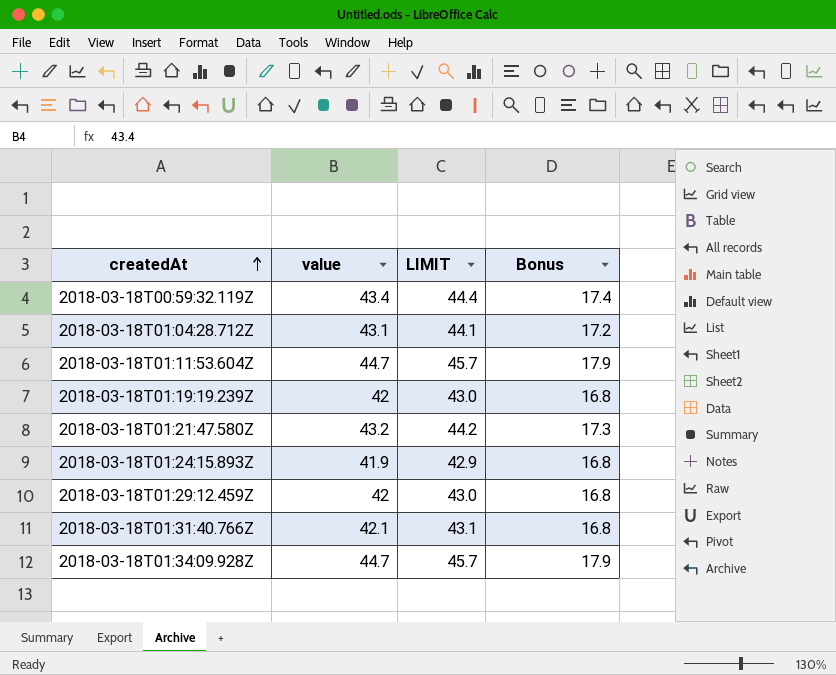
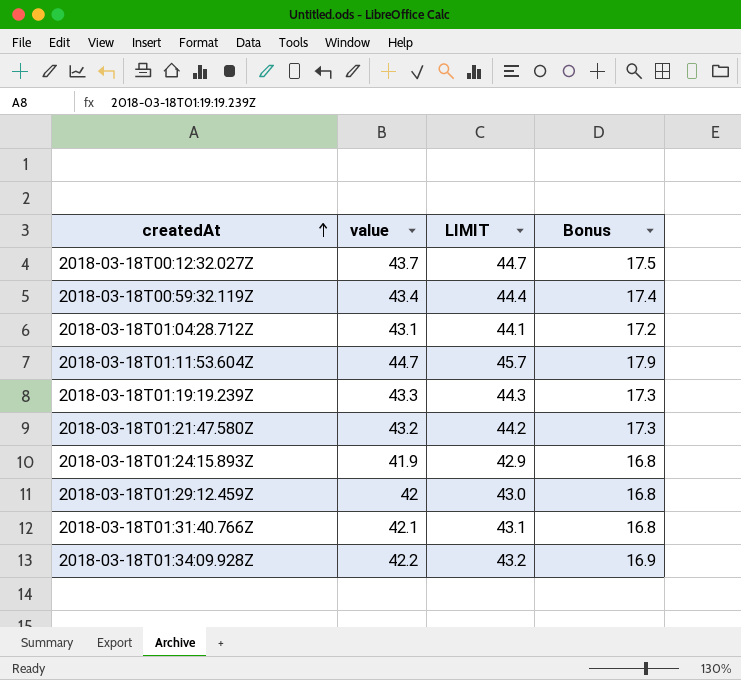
row 2018-03-18T00:12:32.027Z: none -> 43.7 | 44.7 | 17.5
2018-03-18T01:19:19.239Z | value: 42 -> 43.3
2018-03-18T01:19:19.239Z | LIMIT: 43.0 -> 44.3
2018-03-18T01:19:19.239Z | Bonus: 16.8 -> 17.3
2018-03-18T01:34:09.928Z | value: 44.7 -> 42.2
2018-03-18T01:34:09.928Z | LIMIT: 45.7 -> 43.2
2018-03-18T01:34:09.928Z | Bonus: 17.9 -> 16.9

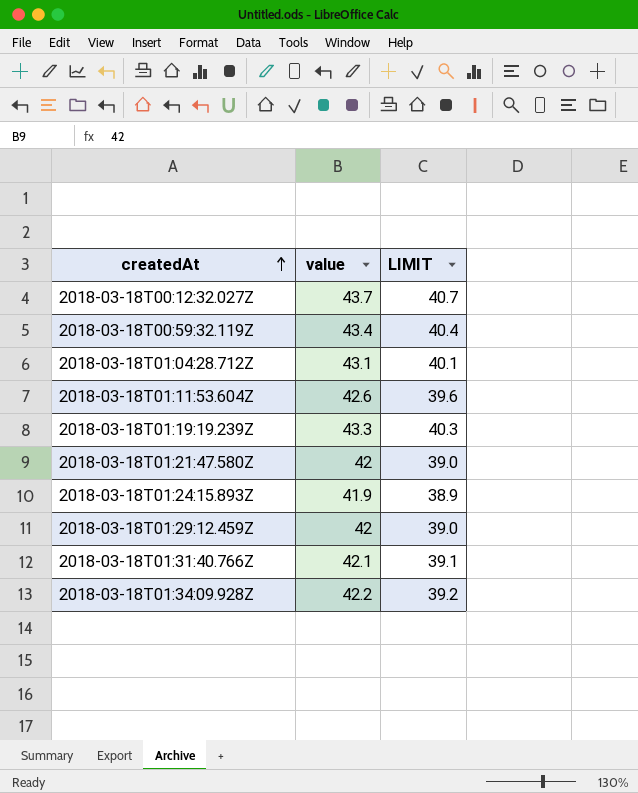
column Bonus | formula: [value] * 0.4 -> none
column LIMIT | formula: [value] + 1 -> [value] - 3
2018-03-18T01:11:53.604Z | value: 44.7 -> 42.6
2018-03-18T01:21:47.580Z | value: 43.2 -> 42

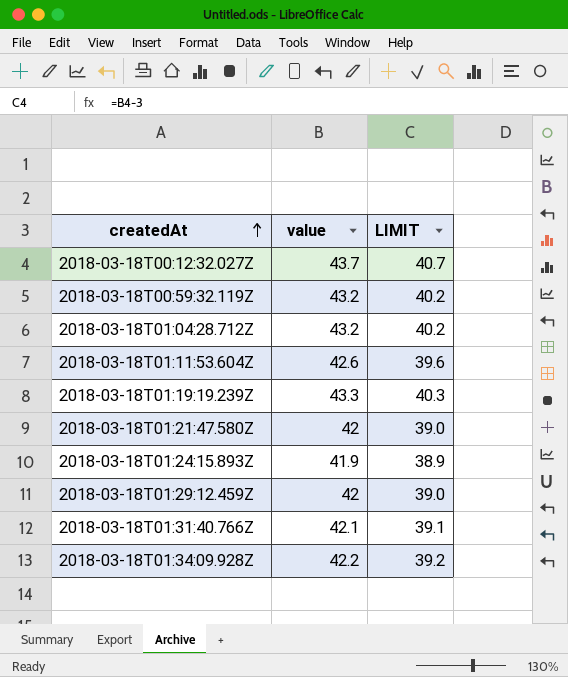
2018-03-18T00:59:32.119Z | value: 43.4 -> 43.2
2018-03-18T00:59:32.119Z | LIMIT: 40.4 -> 40.2
2018-03-18T01:04:28.712Z | value: 43.1 -> 43.2
2018-03-18T01:04:28.712Z | LIMIT: 40.1 -> 40.2

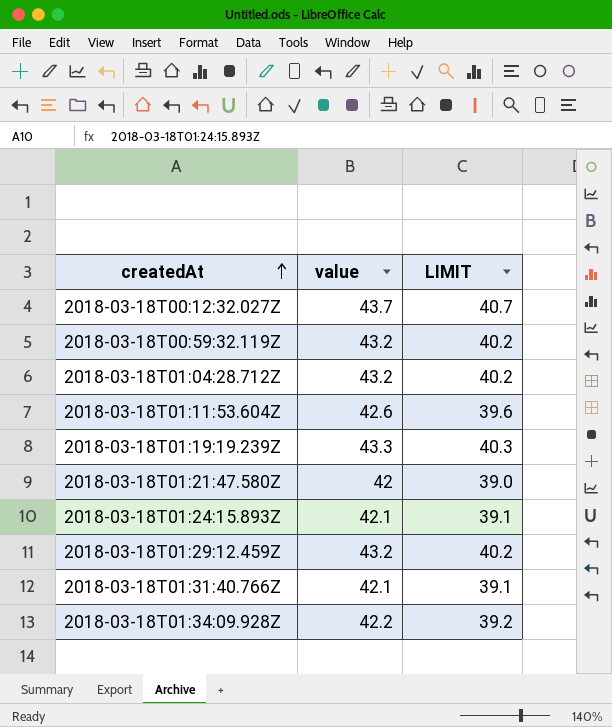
2018-03-18T01:24:15.893Z | value: 41.9 -> 42.1
2018-03-18T01:24:15.893Z | LIMIT: 38.9 -> 39.1
2018-03-18T01:29:12.459Z | value: 42 -> 43.2
2018-03-18T01:29:12.459Z | LIMIT: 39.0 -> 40.2

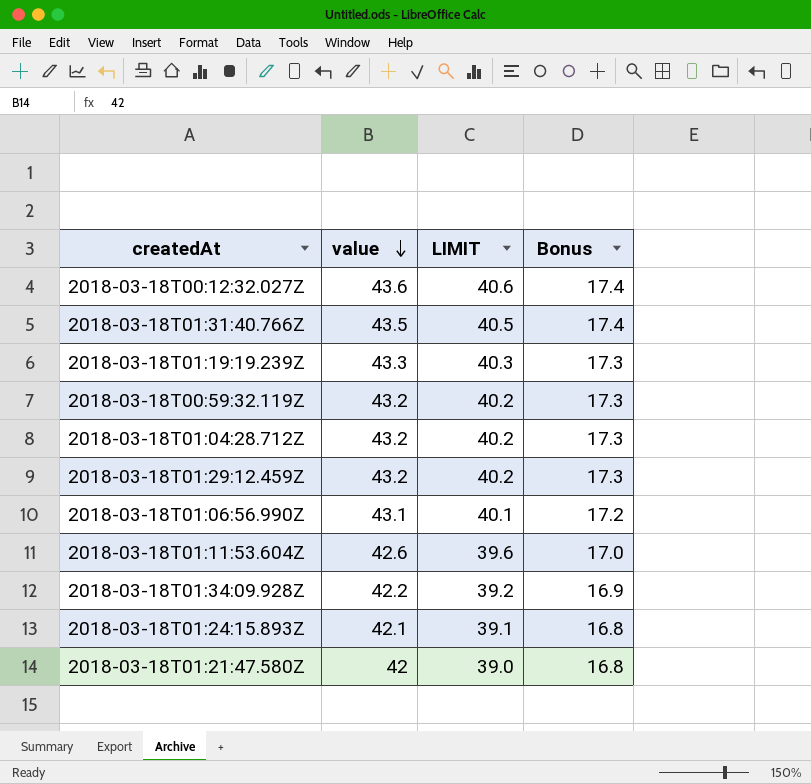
row order: createdAt ascending -> value descending
column Bonus | formula: none -> [value] * 0.4
2018-03-18T00:12:32.027Z | value: 43.7 -> 43.6
2018-03-18T00:12:32.027Z | LIMIT: 40.7 -> 40.6
2018-03-18T01:31:40.766Z | value: 42.1 -> 43.5
2018-03-18T01:31:40.766Z | LIMIT: 39.1 -> 40.5
row 2018-03-18T01:06:56.990Z: none -> 43.1 | 40.1 | 17.2

